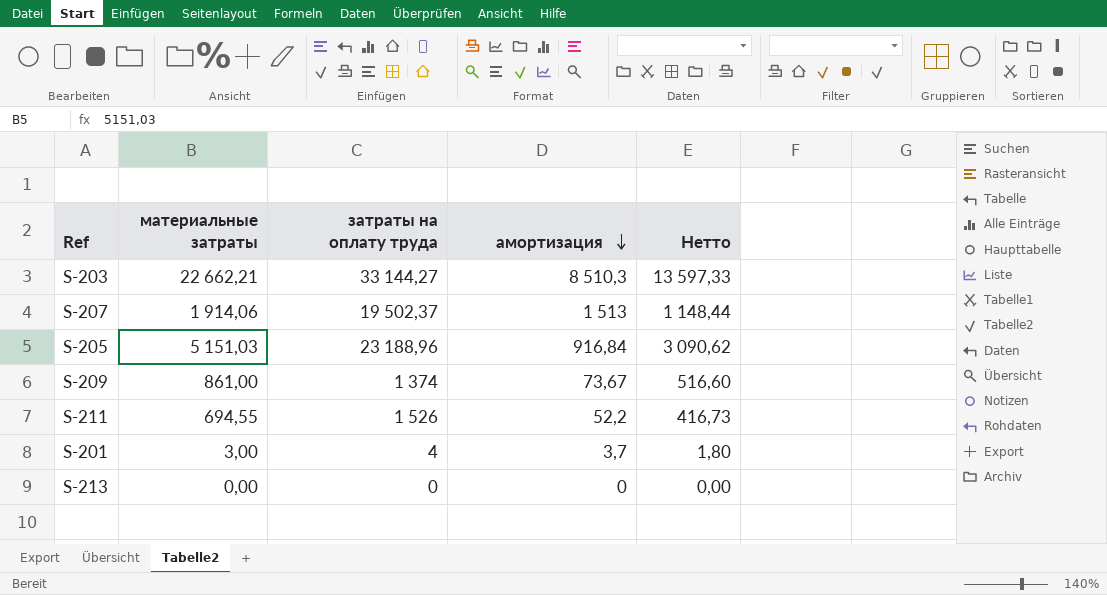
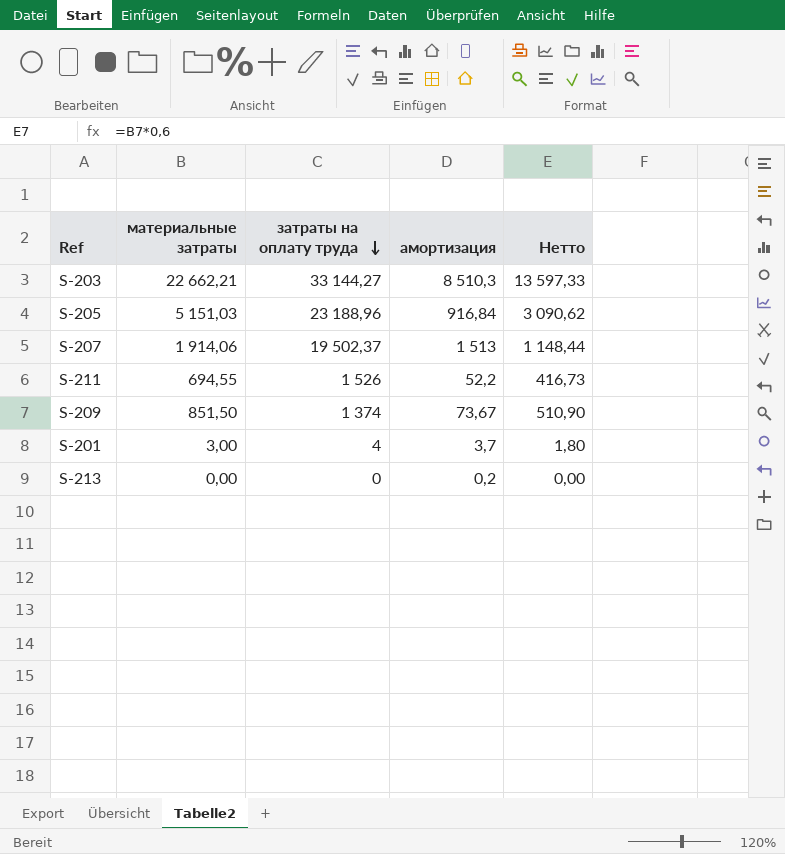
row order: амортизация descending -> затраты на оплату труда descending
S-209 | материальные затраты: 861,00 -> 851,50
S-209 | Нетто: 516,60 -> 510,90
S-213 | амортизация: 0 -> 0,2

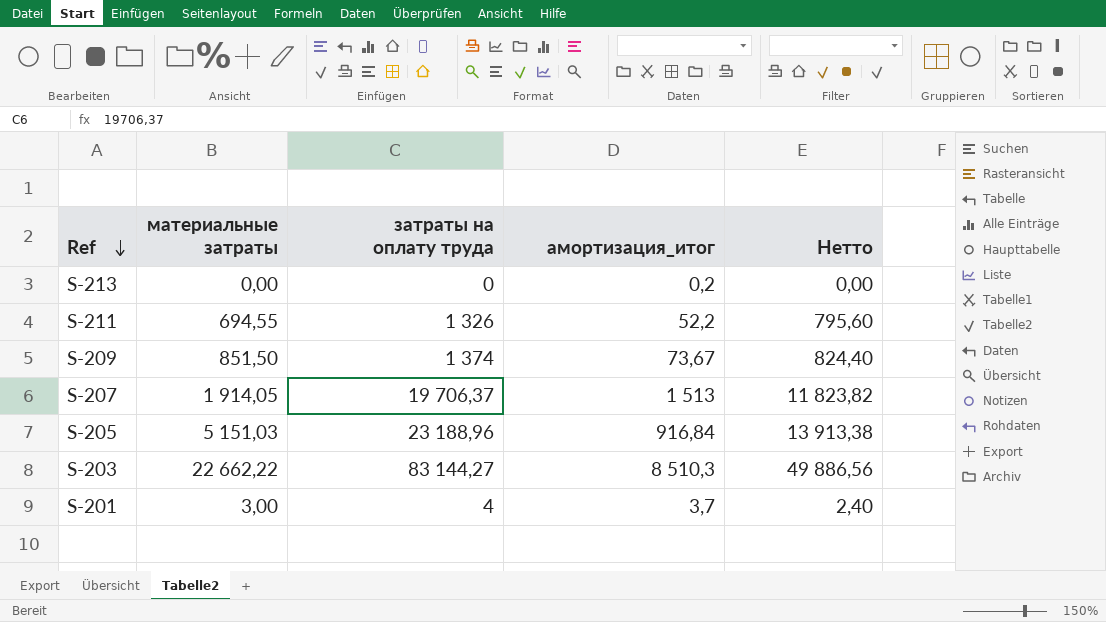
row order: затраты на оплату труда descending -> Ref descending
column name: амортизация -> амортизация_итог
column Нетто | formula: [материальные затраты] * 0,6 -> [затраты на оплату труда] * 0,6
S-211 | затраты на оплату труда: 1 526 -> 1 326
S-207 | материальные затраты: 1 914,06 -> 1 914,05
S-207 | затраты на оплату труда: 19 502,37 -> 19 706,37
S-203 | материальные затраты: 22 662,21 -> 22 662,22
S-203 | затраты на оплату труда: 33 144,27 -> 83 144,27

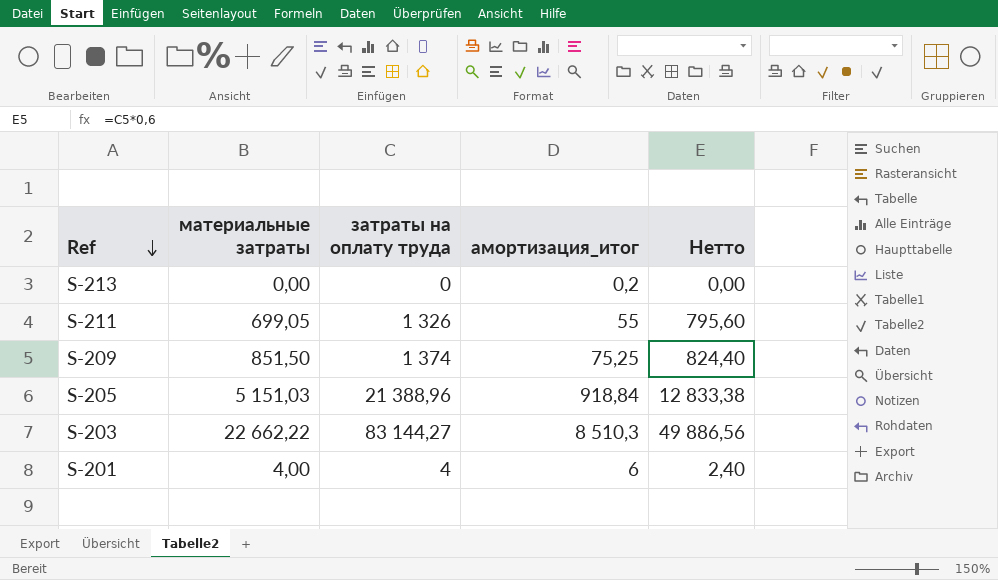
row S-207: 1 914,05 | 19 706,37 | 1 513 | 11 823,82 -> none
S-211 | материальные затраты: 694,55 -> 699,05
S-211 | амортизация_итог: 52,2 -> 55
S-209 | амортизация_итог: 73,67 -> 75,25
S-205 | затраты на оплату труда: 23 188,96 -> 21 388,96
S-205 | амортизация_итог: 916,84 -> 918,84
S-205 | Нетто: 13 913,38 -> 12 833,38
S-201 | материальные затраты: 3,00 -> 4,00
S-201 | амортизация_итог: 3,7 -> 6

